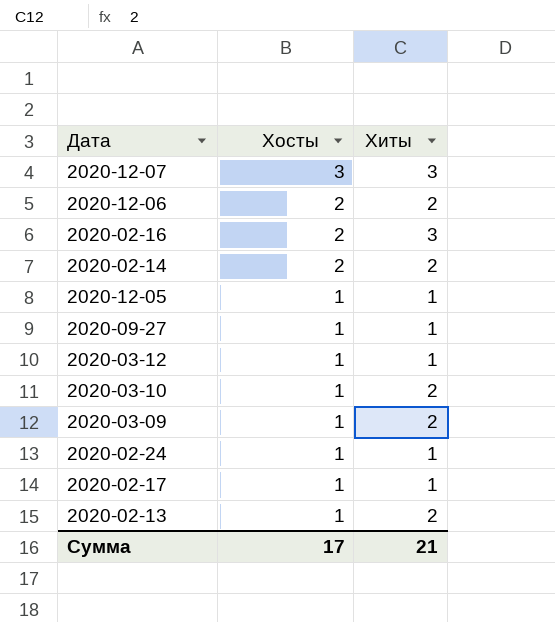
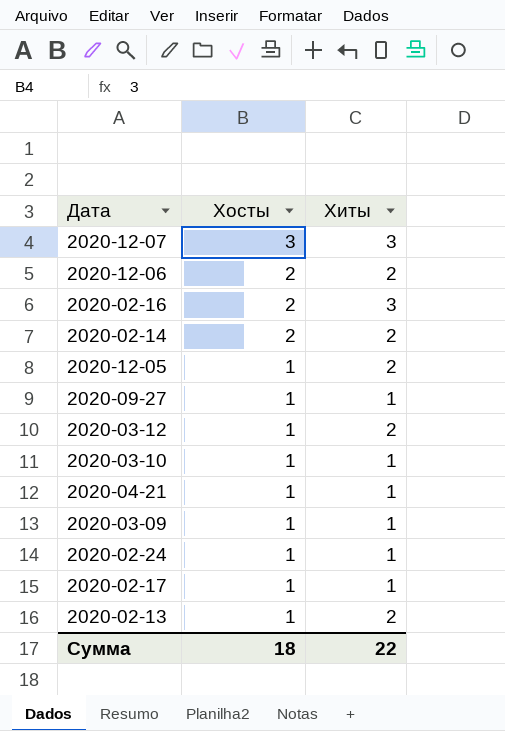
2020-12-05 | Хиты: 1 -> 2
2020-03-12 | Хиты: 1 -> 2
2020-03-10 | Хиты: 2 -> 1
row 2020-04-21: none -> 1 | 1
2020-03-09 | Хиты: 2 -> 1
Сумма | Хосты: 17 -> 18
Сумма | Хиты: 21 -> 22

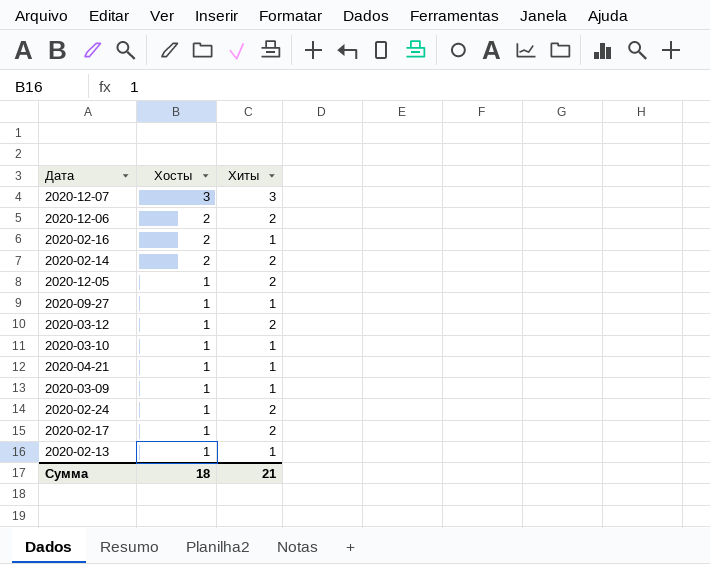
2020-02-16 | Хиты: 3 -> 1
2020-02-24 | Хиты: 1 -> 2
2020-02-17 | Хиты: 1 -> 2
2020-02-13 | Хиты: 2 -> 1
Сумма | Хиты: 22 -> 21

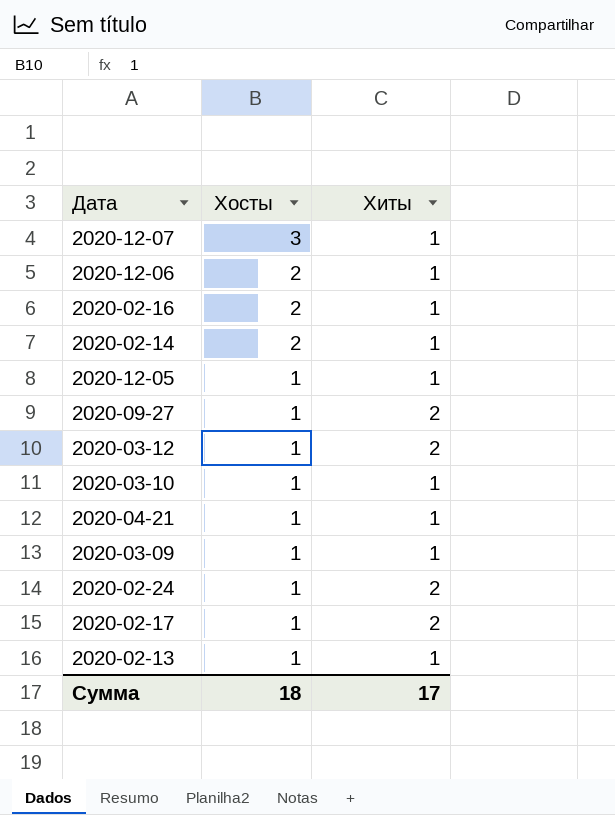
2020-12-07 | Хиты: 3 -> 1
2020-12-06 | Хиты: 2 -> 1
2020-02-14 | Хиты: 2 -> 1
2020-12-05 | Хиты: 2 -> 1
2020-09-27 | Хиты: 1 -> 2
Сумма | Хиты: 21 -> 17

